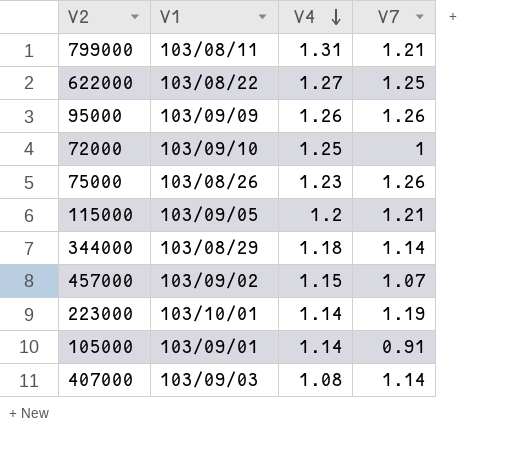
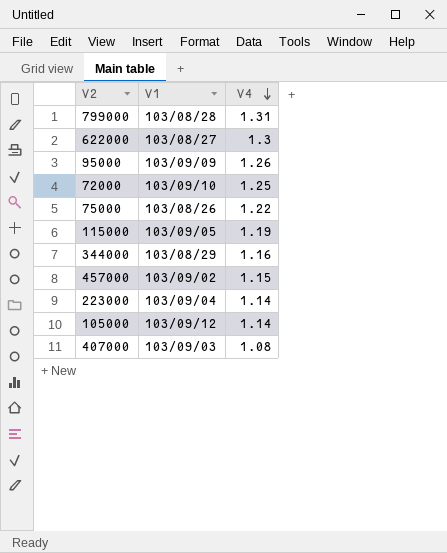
column V7 | position: 4 -> none
799000 | V1: 103/08/11 -> 103/08/28
622000 | V1: 103/08/22 -> 103/08/27
622000 | V4: 1.27 -> 1.3
75000 | V4: 1.23 -> 1.22
115000 | V4: 1.2 -> 1.19
344000 | V4: 1.18 -> 1.16
223000 | V1: 103/10/01 -> 103/09/04
105000 | V1: 103/09/01 -> 103/09/12

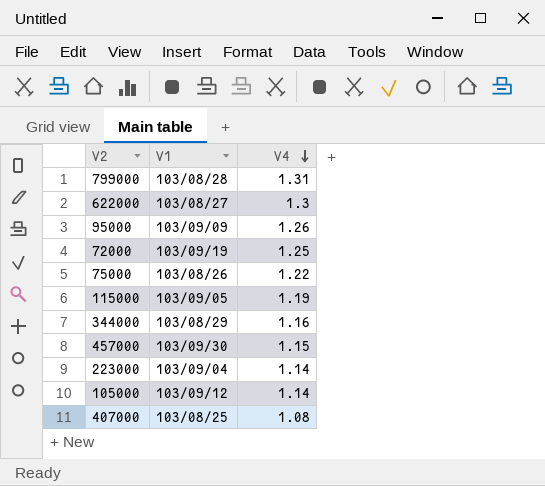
72000 | V1: 103/09/10 -> 103/09/19
457000 | V1: 103/09/02 -> 103/09/30
407000 | V1: 103/09/03 -> 103/08/25

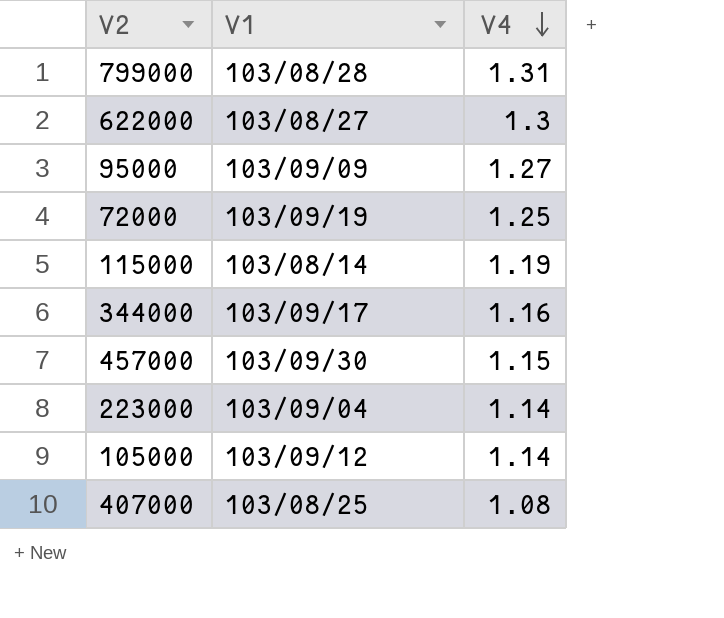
row 75000: 103/08/26 | 1.22 -> none
95000 | V4: 1.26 -> 1.27
115000 | V1: 103/09/05 -> 103/08/14
344000 | V1: 103/08/29 -> 103/09/17

